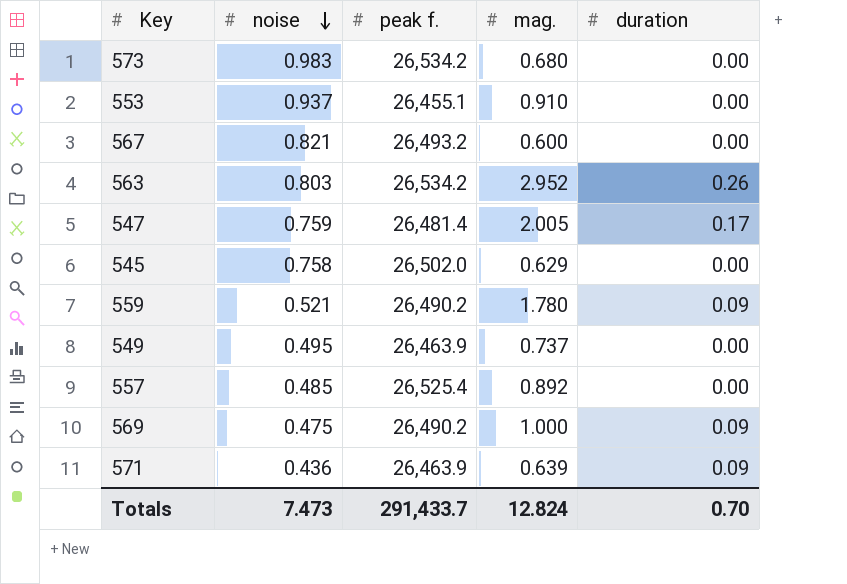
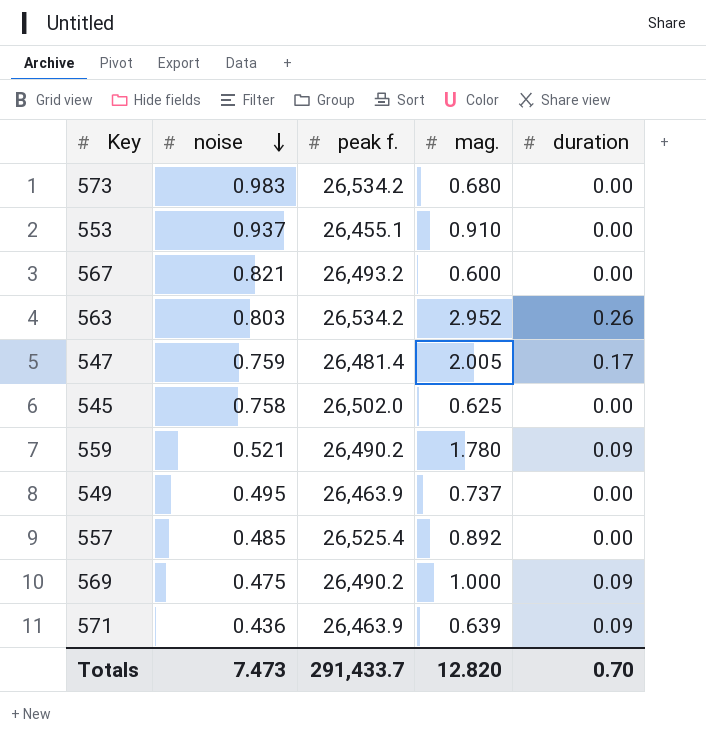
545 | mag.: 0.629 -> 0.625
Totals | mag.: 12.824 -> 12.820

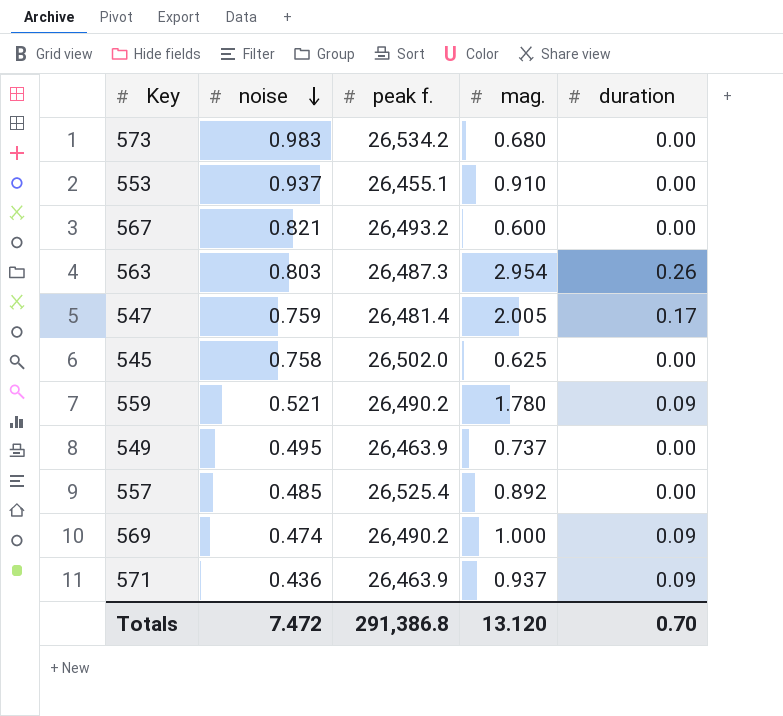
563 | peak f.: 26,534.2 -> 26,487.3
563 | mag.: 2.952 -> 2.954
569 | noise: 0.475 -> 0.474
571 | mag.: 0.639 -> 0.937
Totals | noise: 7.473 -> 7.472
Totals | peak f.: 291,433.7 -> 291,386.8
Totals | mag.: 12.820 -> 13.120

